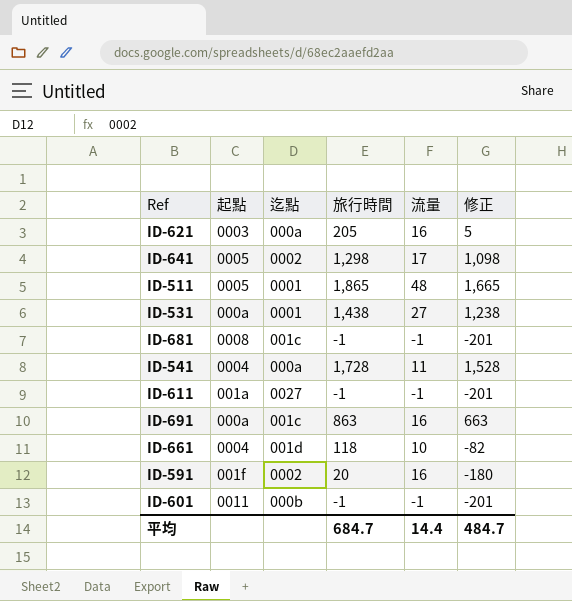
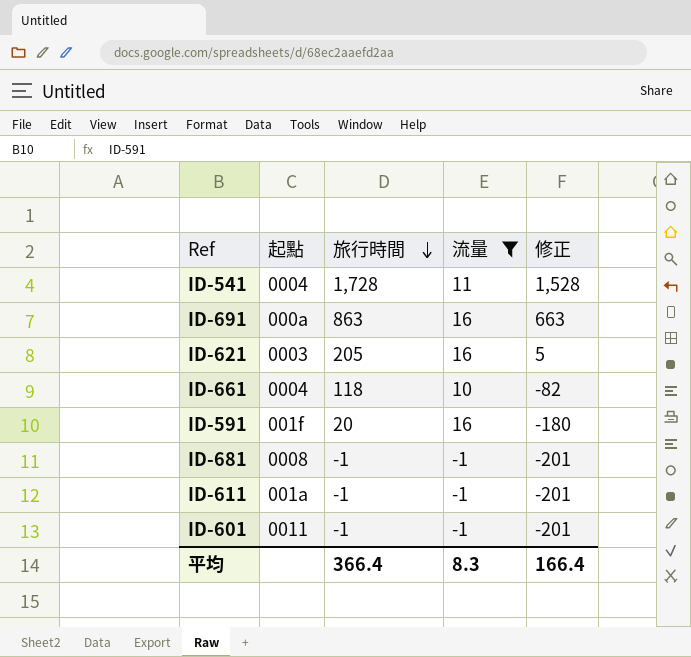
filter: none -> 流量 <= 16
row order: none -> 旅行時間 descending
column 迄點 | position: 3 -> none
平均 | 旅行時間: 684.7 -> 366.4
平均 | 流量: 14.4 -> 8.3
平均 | 修正: 484.7 -> 166.4

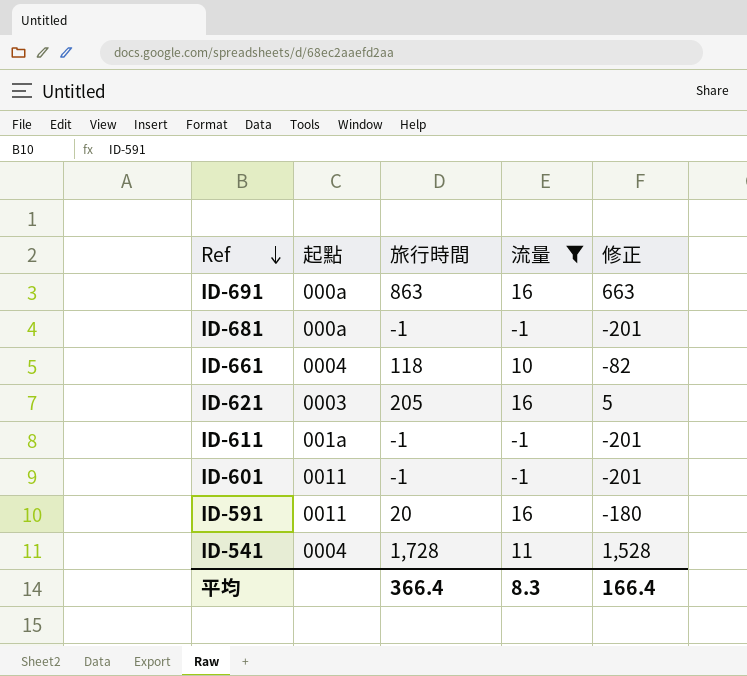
row order: 旅行時間 descending -> Ref descending
ID-681 | 起點: 0008 -> 000a
ID-591 | 起點: 001f -> 0011

